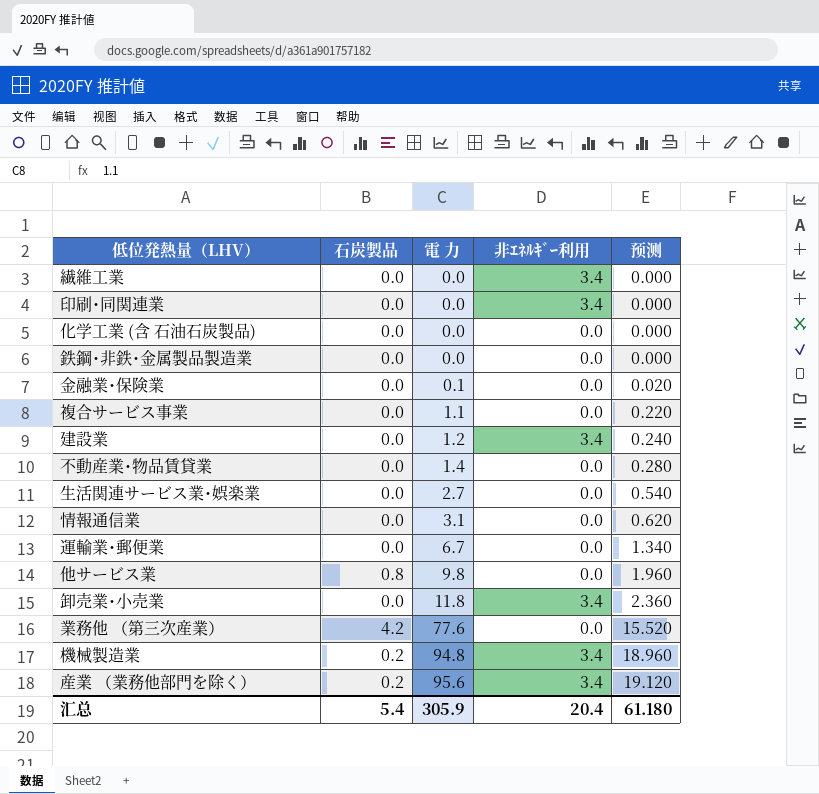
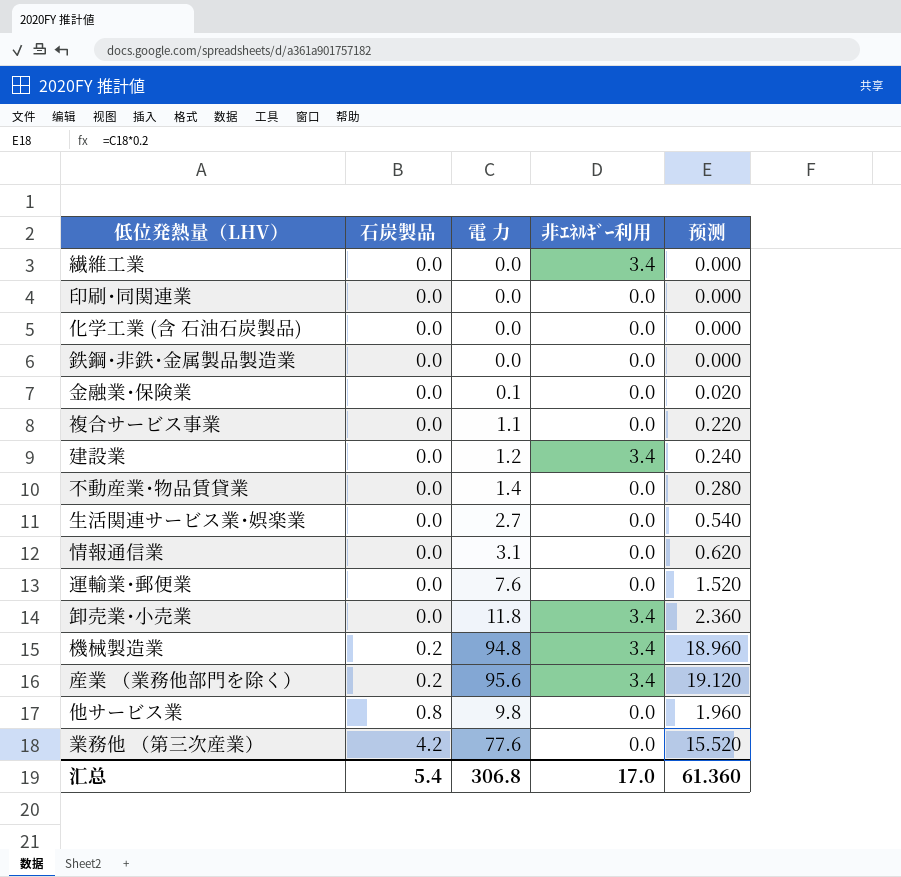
row order: 電 力 ascending -> 石炭製品 ascending
印刷･同関連業 | 非ｴﾈﾙｷﾞｰ利用: 3.4 -> 0.0
運輸業･郵便業 | 電 力: 6.7 -> 7.6
運輸業･郵便業 | 预测: 1.340 -> 1.520
汇总 | 電 力: 305.9 -> 306.8
汇总 | 非ｴﾈﾙｷﾞｰ利用: 20.4 -> 17.0
汇总 | 预测: 61.180 -> 61.360

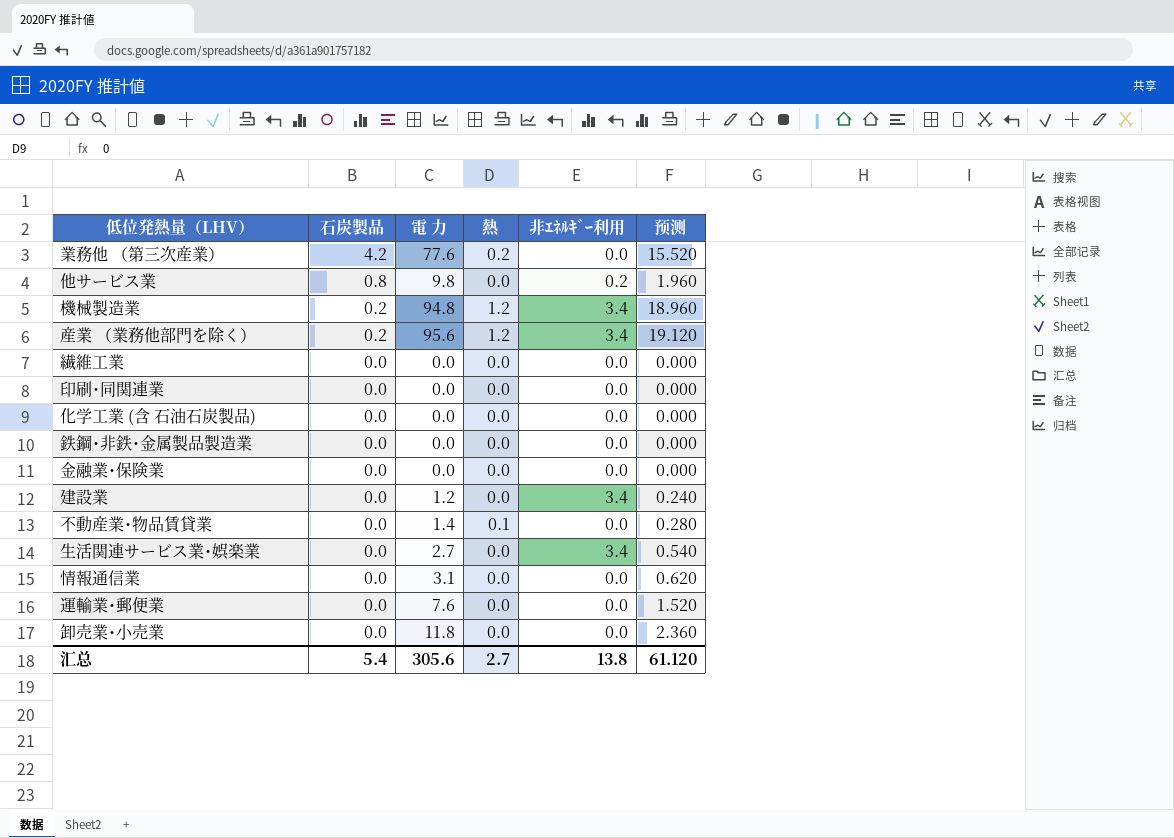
row order: 石炭製品 ascending -> 石炭製品 descending
column 熱 | position: none -> 4
row 複合サービス事業: 0.0 | 1.1 | 0.0 | 0.220 -> none
他サービス業 | 非ｴﾈﾙｷﾞｰ利用: 0.0 -> 0.2
繊維工業 | 非ｴﾈﾙｷﾞｰ利用: 3.4 -> 0.0
金融業･保険業 | 電 力: 0.1 -> 0.0
金融業･保険業 | 预测: 0.020 -> 0.000
生活関連サービス業･娯楽業 | 非ｴﾈﾙｷﾞｰ利用: 0.0 -> 3.4
卸売業･小売業 | 非ｴﾈﾙｷﾞｰ利用: 3.4 -> 0.0
汇总 | 電 力: 306.8 -> 305.6
汇总 | 非ｴﾈﾙｷﾞｰ利用: 17.0 -> 13.8
汇总 | 预测: 61.360 -> 61.120

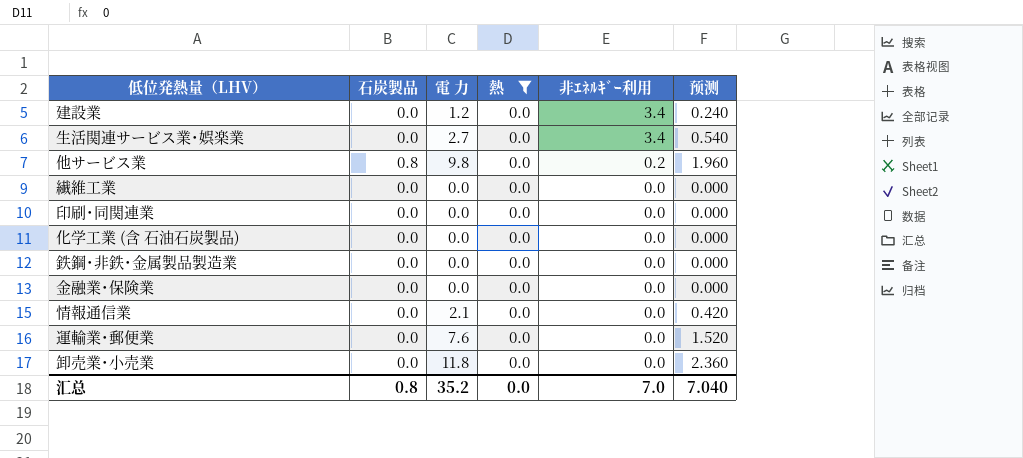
filter: none -> 熱 = 0.0
row order: 石炭製品 descending -> 非ｴﾈﾙｷﾞｰ利用 descending
情報通信業 | 電 力: 3.1 -> 2.1
情報通信業 | 预测: 0.620 -> 0.420
汇总 | 石炭製品: 5.4 -> 0.8
汇总 | 電 力: 305.6 -> 35.2
汇总 | 熱: 2.7 -> 0.0
汇总 | 非ｴﾈﾙｷﾞｰ利用: 13.8 -> 7.0
汇总 | 预测: 61.120 -> 7.040

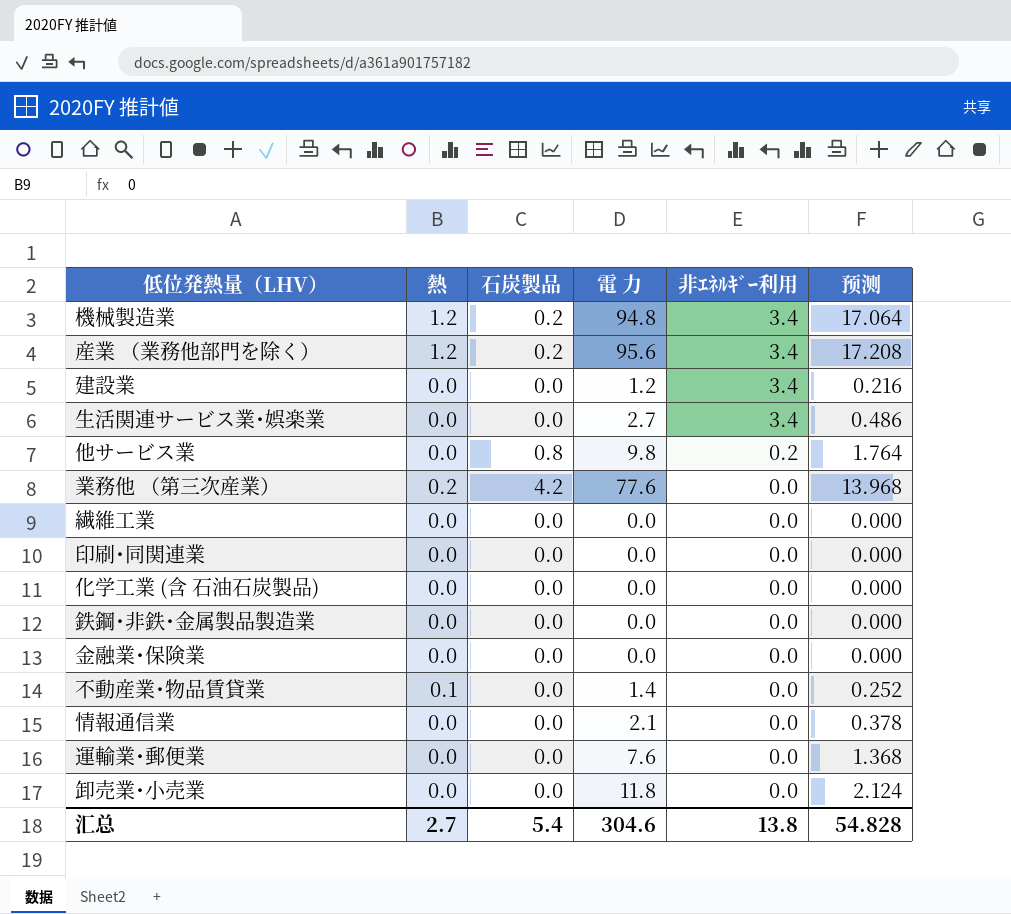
filter: 熱 = 0.0 -> none
column 熱 | position: 4 -> 2
column 预测 | formula: [電 力] * 0.2 -> [電 力] * 0.18
汇总 | 熱: 0.0 -> 2.7
汇总 | 石炭製品: 0.8 -> 5.4
汇总 | 電 力: 35.2 -> 304.6
汇总 | 非ｴﾈﾙｷﾞｰ利用: 7.0 -> 13.8
汇总 | 预测: 7.040 -> 54.828

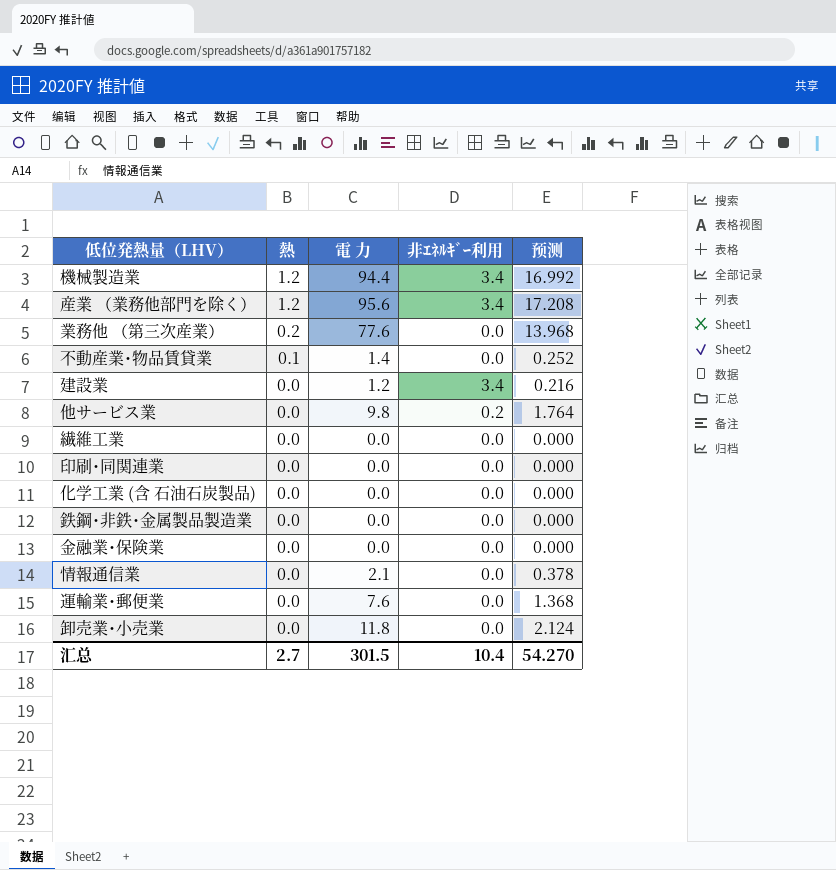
row order: 非ｴﾈﾙｷﾞｰ利用 descending -> 熱 descending
column 石炭製品 | position: 3 -> none
row 生活関連サービス業･娯楽業: 0.0 | 0.0 | 2.7 | 3.4 | 0.486 -> none
機械製造業 | 電 力: 94.8 -> 94.4
機械製造業 | 预测: 17.064 -> 16.992
汇总 | 電 力: 304.6 -> 301.5
汇总 | 非ｴﾈﾙｷﾞｰ利用: 13.8 -> 10.4
汇总 | 预测: 54.828 -> 54.270

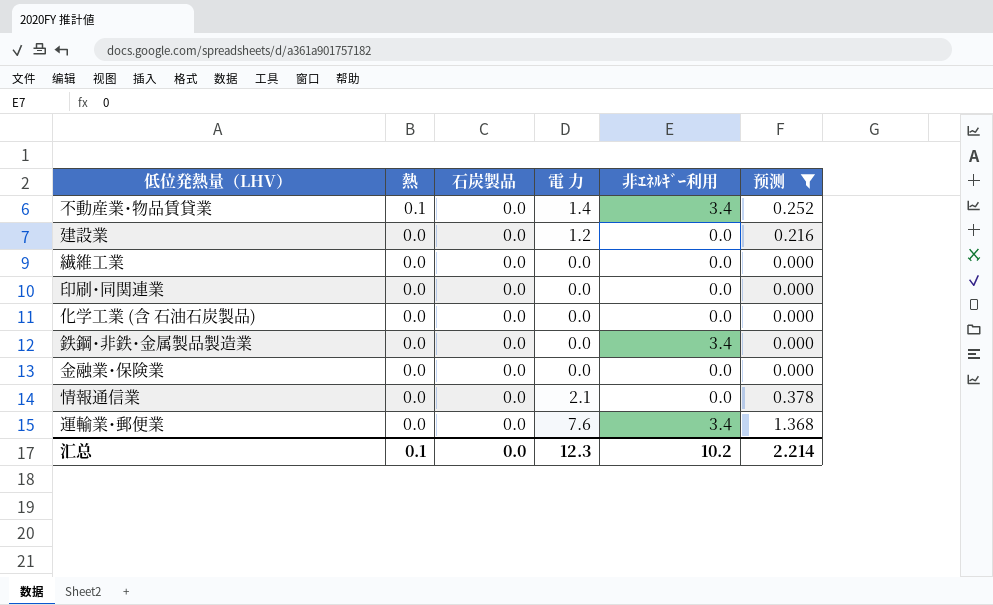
filter: none -> 预测 <= 1.368
column 石炭製品 | position: none -> 3
不動産業･物品賃貸業 | 非ｴﾈﾙｷﾞｰ利用: 0.0 -> 3.4
建設業 | 非ｴﾈﾙｷﾞｰ利用: 3.4 -> 0.0
鉄鋼･非鉄･金属製品製造業 | 非ｴﾈﾙｷﾞｰ利用: 0.0 -> 3.4
運輸業･郵便業 | 非ｴﾈﾙｷﾞｰ利用: 0.0 -> 3.4
汇总 | 熱: 2.7 -> 0.1
汇总 | 電 力: 301.5 -> 12.3
汇总 | 非ｴﾈﾙｷﾞｰ利用: 10.4 -> 10.2
汇总 | 预测: 54.270 -> 2.214

